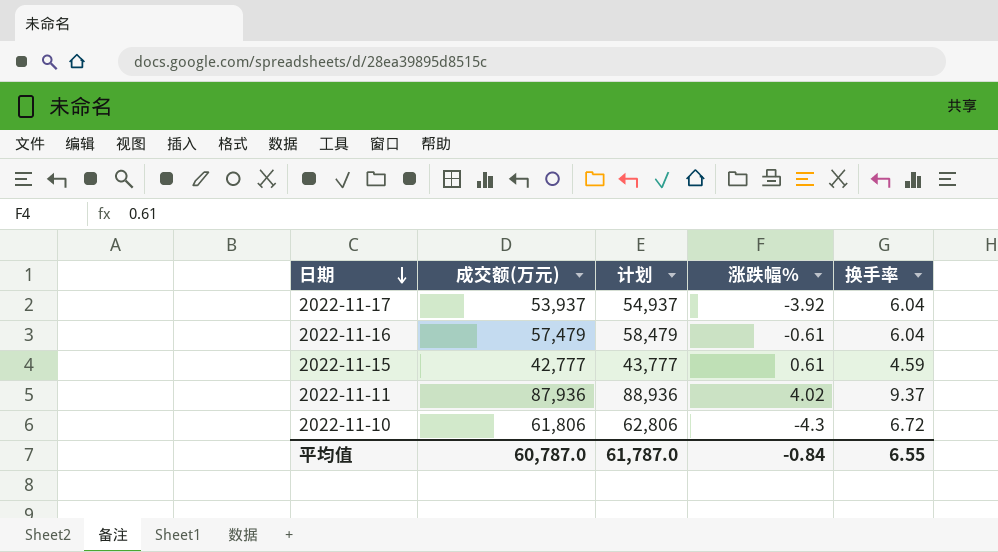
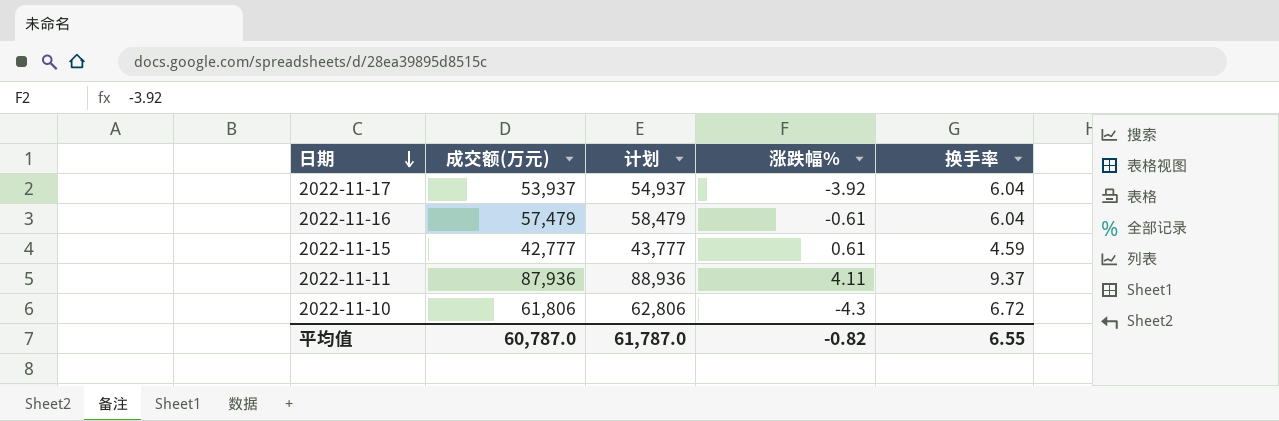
2022-11-11 | 涨跌幅%: 4.02 -> 4.11
平均值 | 涨跌幅%: -0.84 -> -0.82

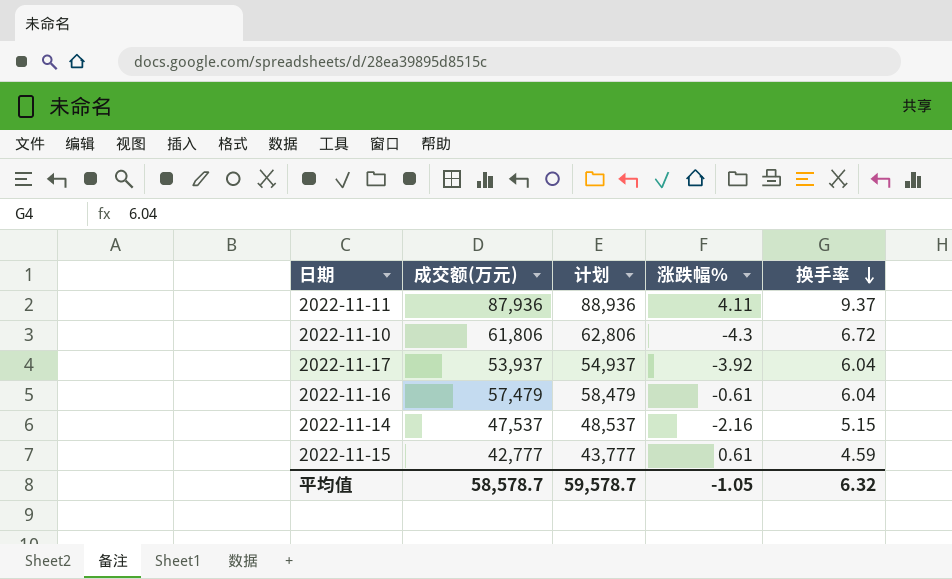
row order: 日期 descending -> 换手率 descending
row 2022-11-14: none -> 47,537 | 48,537 | -2.16 | 5.15
平均值 | 成交额(万元): 60,787.0 -> 58,578.7
平均值 | 计划: 61,787.0 -> 59,578.7
平均值 | 涨跌幅%: -0.82 -> -1.05
平均值 | 换手率: 6.55 -> 6.32

